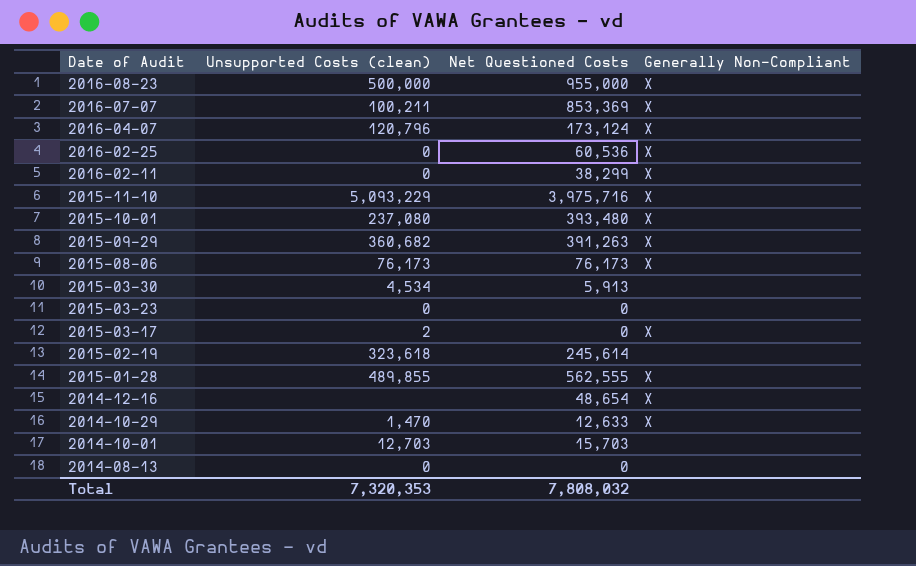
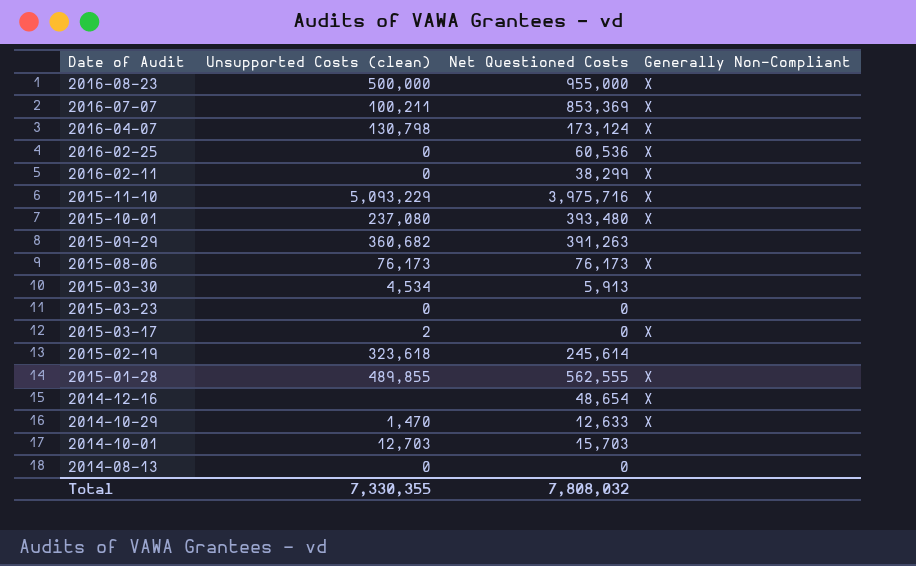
2016-04-07 | Unsupported Costs (clean): 120,796 -> 130,798
2015-09-29 | Generally Non-Compliant: X -> none
Total | Unsupported Costs (clean): 7,320,353 -> 7,330,355

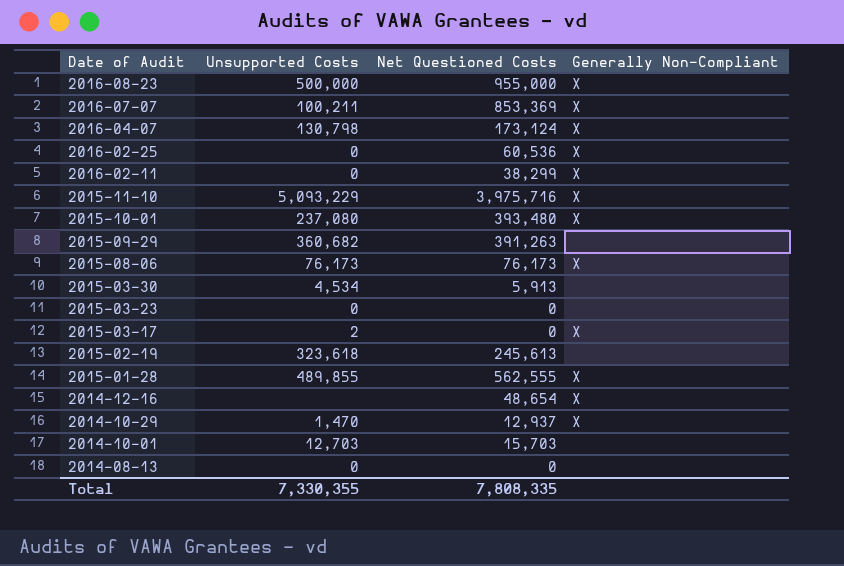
column name: Unsupported Costs (clean) -> Unsupported Costs
2015-02-19 | Net Questioned Costs: 245,614 -> 245,613
2014-10-29 | Net Questioned Costs: 12,633 -> 12,937
Total | Net Questioned Costs: 7,808,032 -> 7,808,335

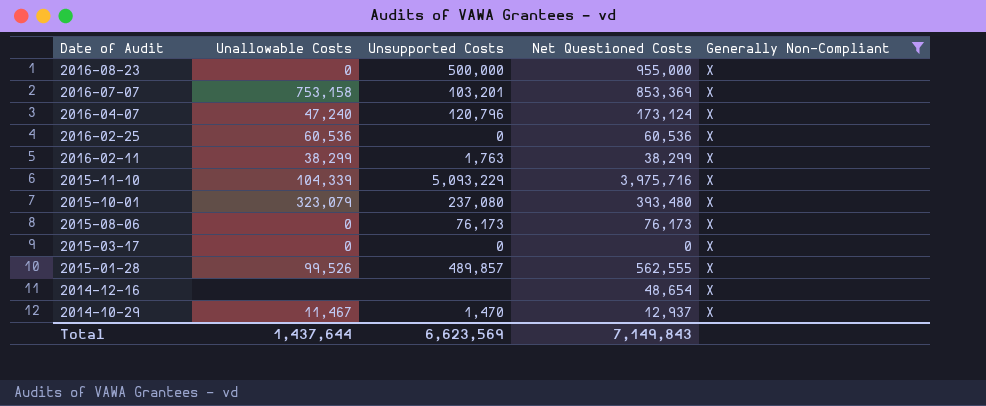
filter: none -> Generally Non-Compliant = X
column Unallowable Costs | position: none -> 2
2016-07-07 | Unsupported Costs: 100,211 -> 103,201
2016-04-07 | Unsupported Costs: 130,798 -> 120,796
2016-02-11 | Unsupported Costs: 0 -> 1,763
2015-03-17 | Unsupported Costs: 2 -> 0
2015-01-28 | Unsupported Costs: 489,855 -> 489,857
Total | Unsupported Costs: 7,330,355 -> 6,623,569
Total | Net Questioned Costs: 7,808,335 -> 7,149,843

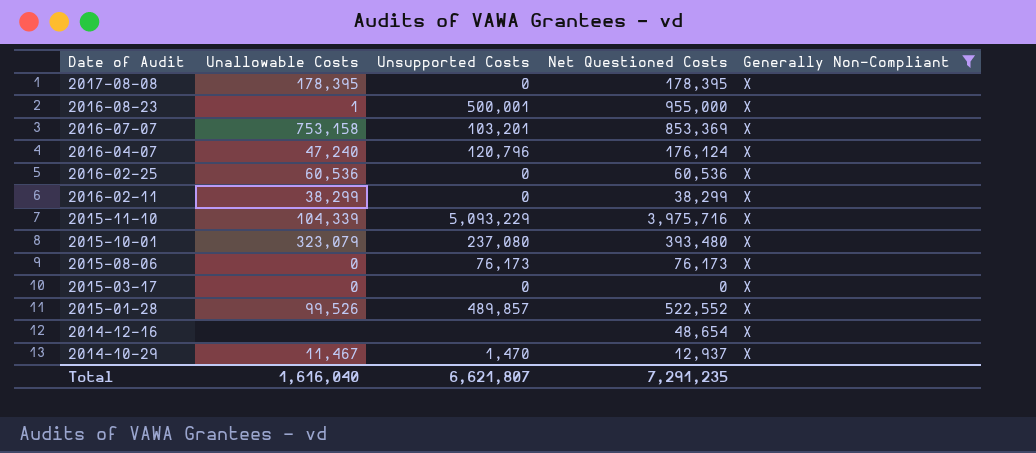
row 2017-08-08: none -> 178,395 | 0 | 178,395 | X
2016-08-23 | Unallowable Costs: 0 -> 1
2016-08-23 | Unsupported Costs: 500,000 -> 500,001
2016-04-07 | Net Questioned Costs: 173,124 -> 176,124
2016-02-11 | Unsupported Costs: 1,763 -> 0
2015-01-28 | Net Questioned Costs: 562,555 -> 522,552
Total | Unallowable Costs: 1,437,644 -> 1,616,040
Total | Unsupported Costs: 6,623,569 -> 6,621,807
Total | Net Questioned Costs: 7,149,843 -> 7,291,235

